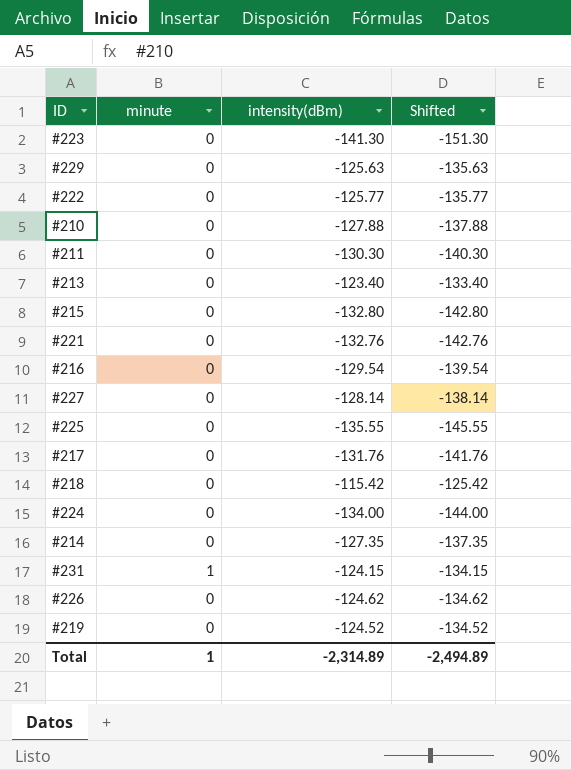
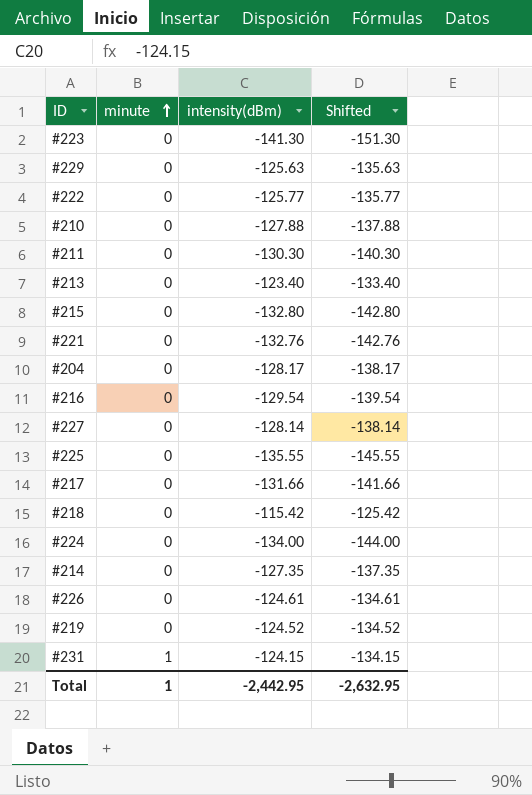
row order: none -> minute ascending
row #204: none -> 0 | -128.17 | -138.17
#217 | intensity(dBm): -131.76 -> -131.66
#217 | Shifted: -141.76 -> -141.66
#226 | intensity(dBm): -124.62 -> -124.61
#226 | Shifted: -134.62 -> -134.61
Total | intensity(dBm): -2,314.89 -> -2,442.95
Total | Shifted: -2,494.89 -> -2,632.95

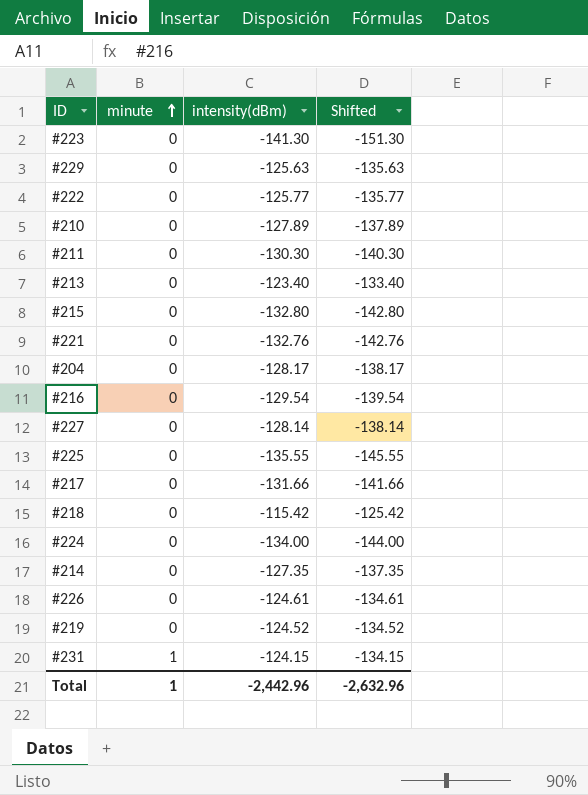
#210 | intensity(dBm): -127.88 -> -127.89
#210 | Shifted: -137.88 -> -137.89
Total | intensity(dBm): -2,442.95 -> -2,442.96
Total | Shifted: -2,632.95 -> -2,632.96

